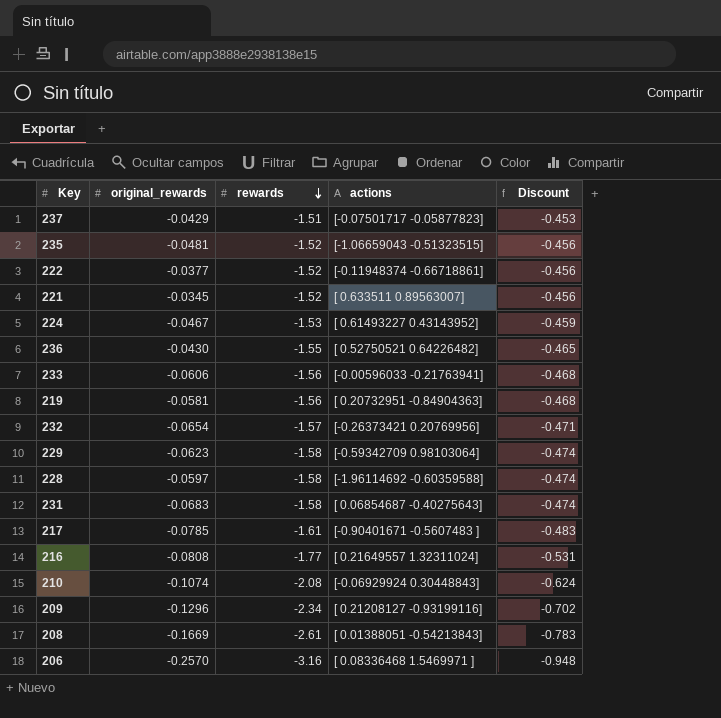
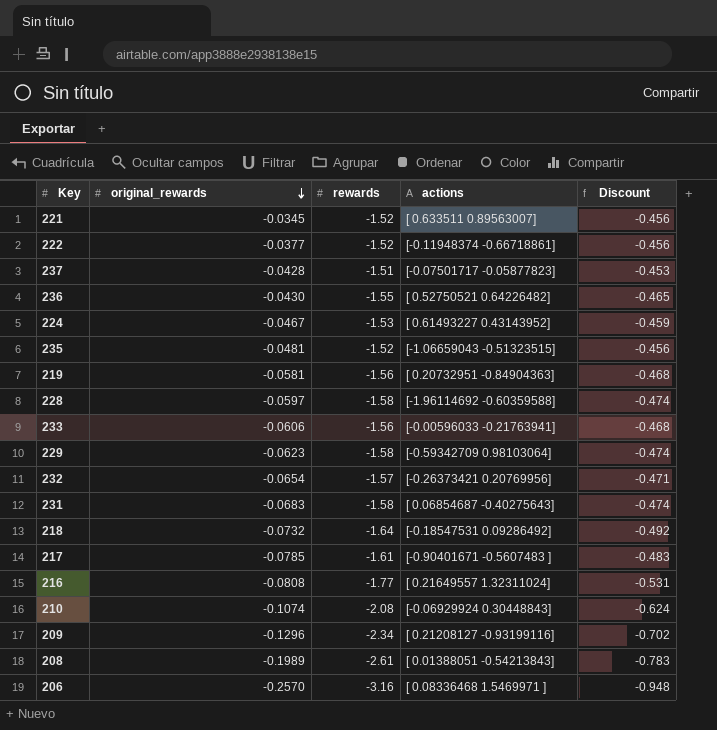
row order: rewards descending -> original_rewards descending
237 | original_rewards: -0.0429 -> -0.0428
row 218: none -> -0.0732 | -1.64 | [-0.18547531 0.09286492] | -0.492
208 | original_rewards: -0.1669 -> -0.1989

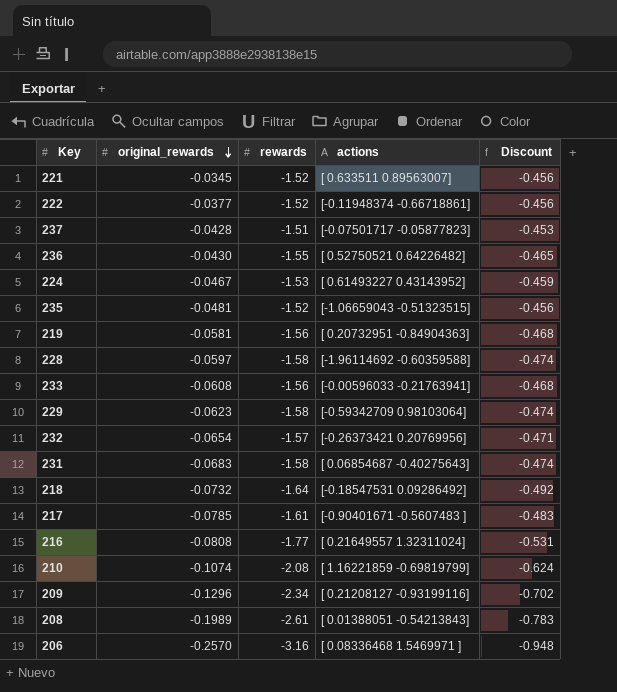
233 | original_rewards: -0.0606 -> -0.0608
210 | actions: [-0.06929924 0.30448843] -> [ 1.16221859 -0.69819799]

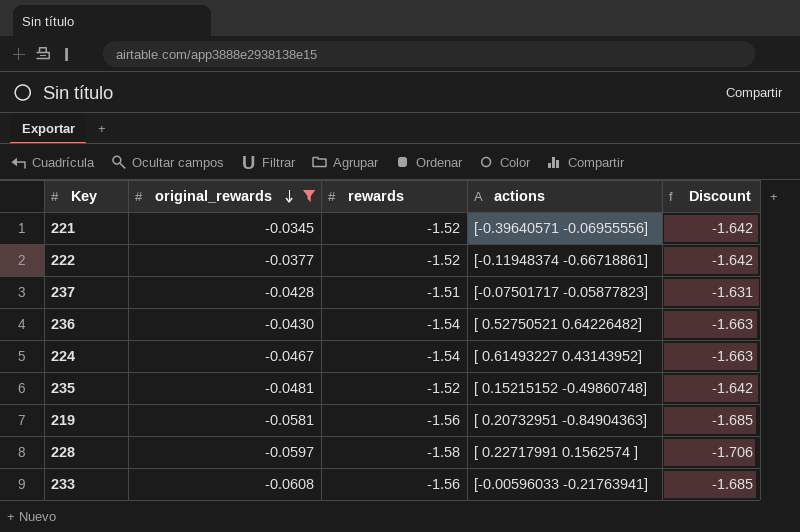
filter: none -> original_rewards >= -0.0608
column Discount | formula: [rewards] * 0.3 -> [rewards] * 1.08
221 | actions: [ 0.633511 0.89563007] -> [-0.39640571 -0.06955556]
236 | rewards: -1.55 -> -1.54
224 | rewards: -1.53 -> -1.54
235 | actions: [-1.06659043 -0.51323515] -> [ 0.15215152 -0.49860748]
228 | actions: [-1.96114692 -0.60359588] -> [ 0.22717991 0.1562574 ]

